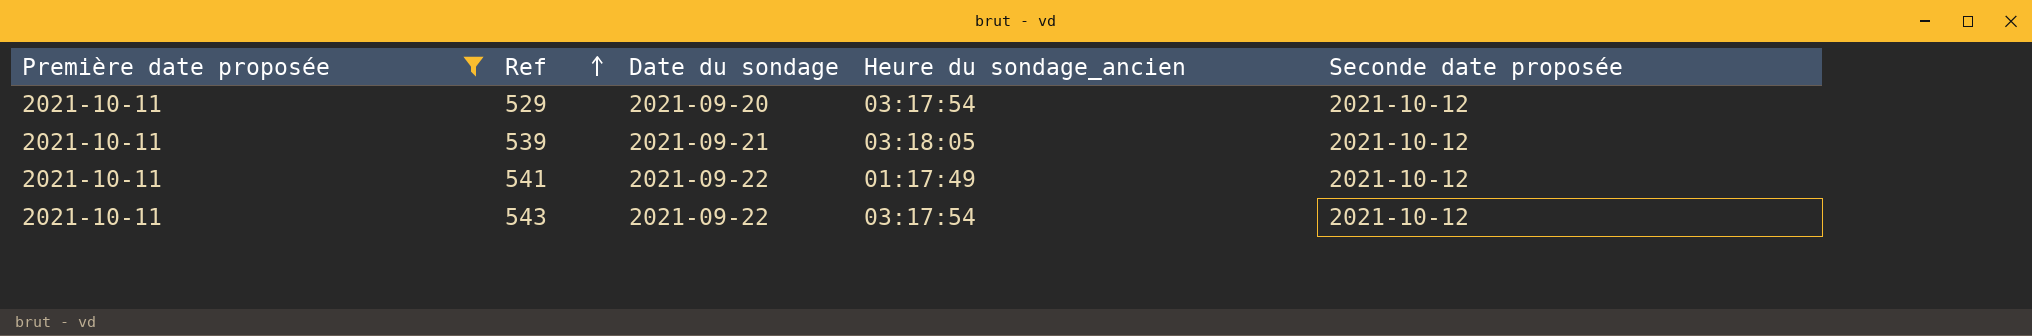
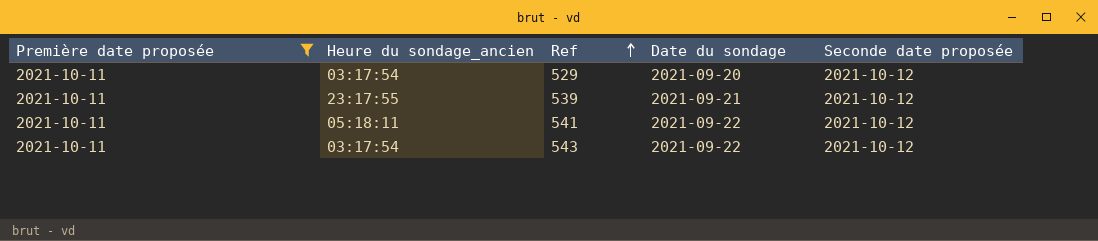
column Heure du sondage_ancien | position: 4 -> 2
539 | Heure du sondage_ancien: 03:18:05 -> 23:17:55
541 | Heure du sondage_ancien: 01:17:49 -> 05:18:11

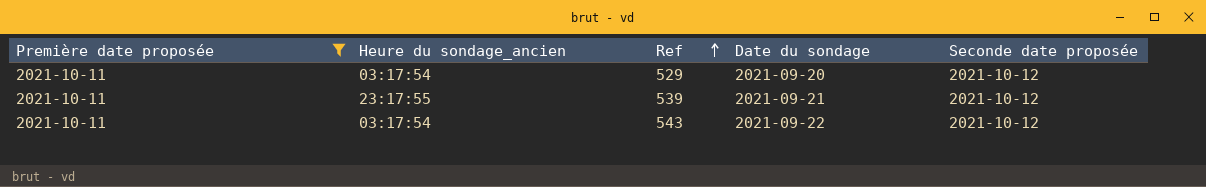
row 541: 2021-10-11 | 05:18:11 | 2021-09-22 | 2021-10-12 -> none

